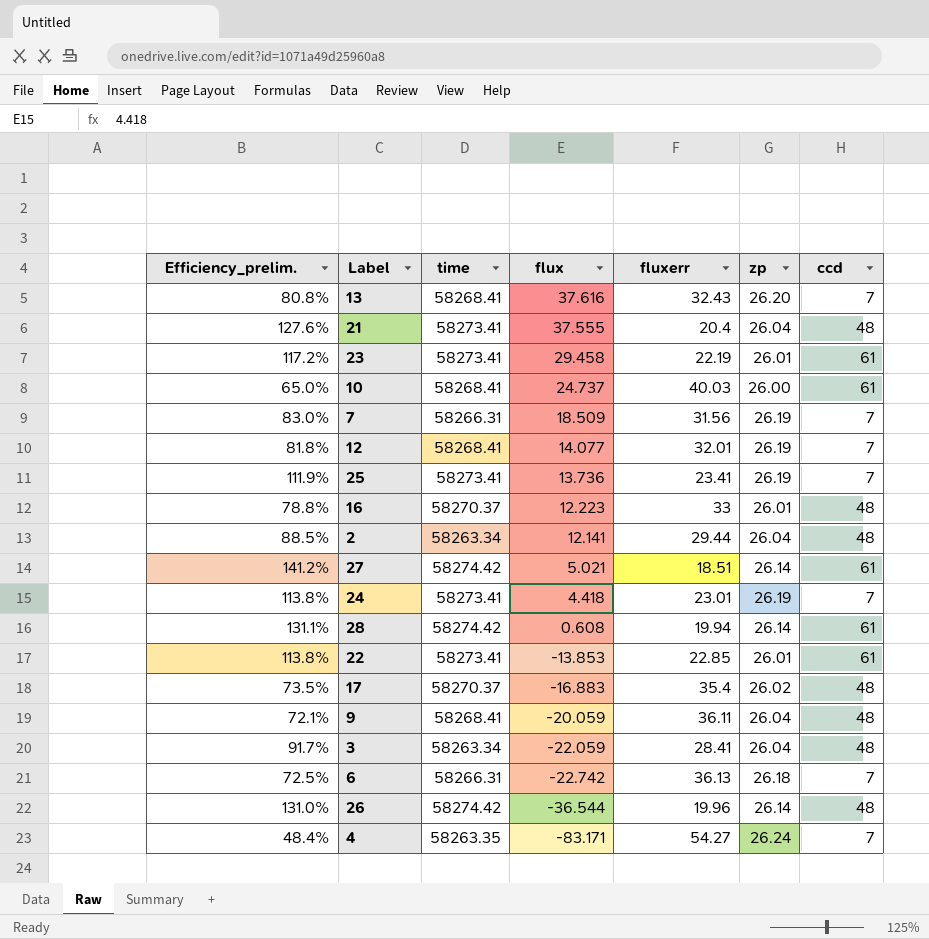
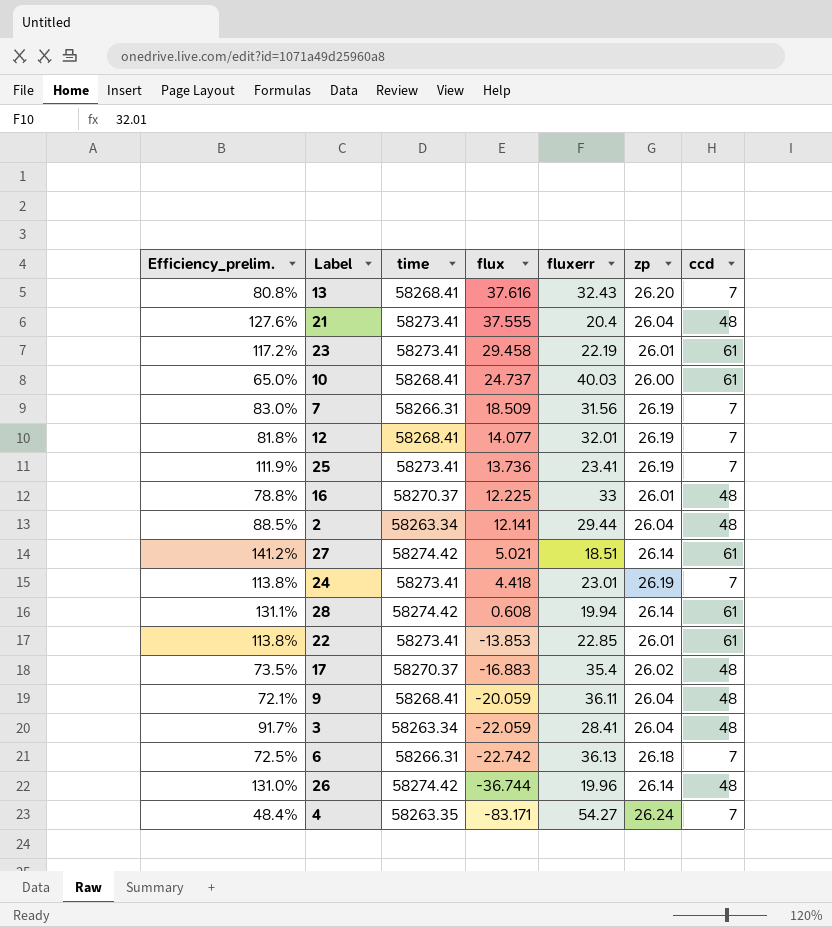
16 | flux: 12.223 -> 12.225
26 | flux: -36.544 -> -36.744

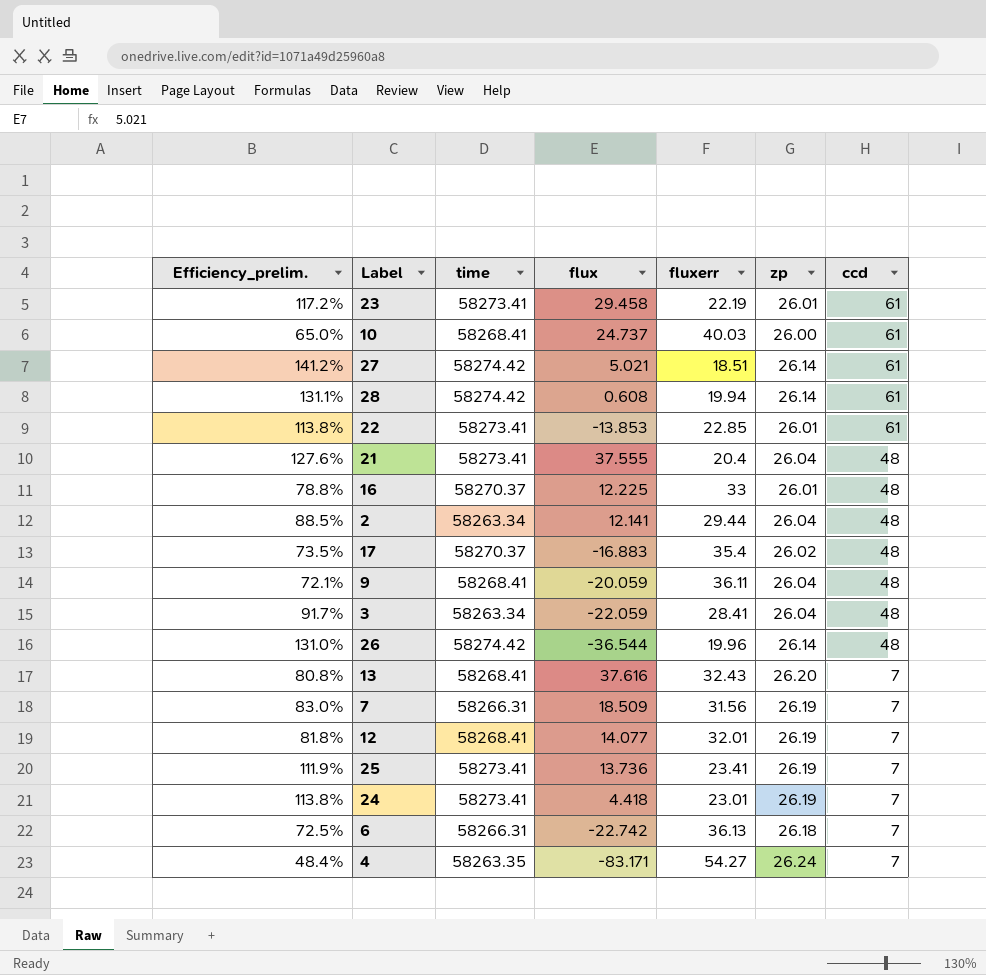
row order: flux descending -> ccd descending
26 | flux: -36.744 -> -36.544

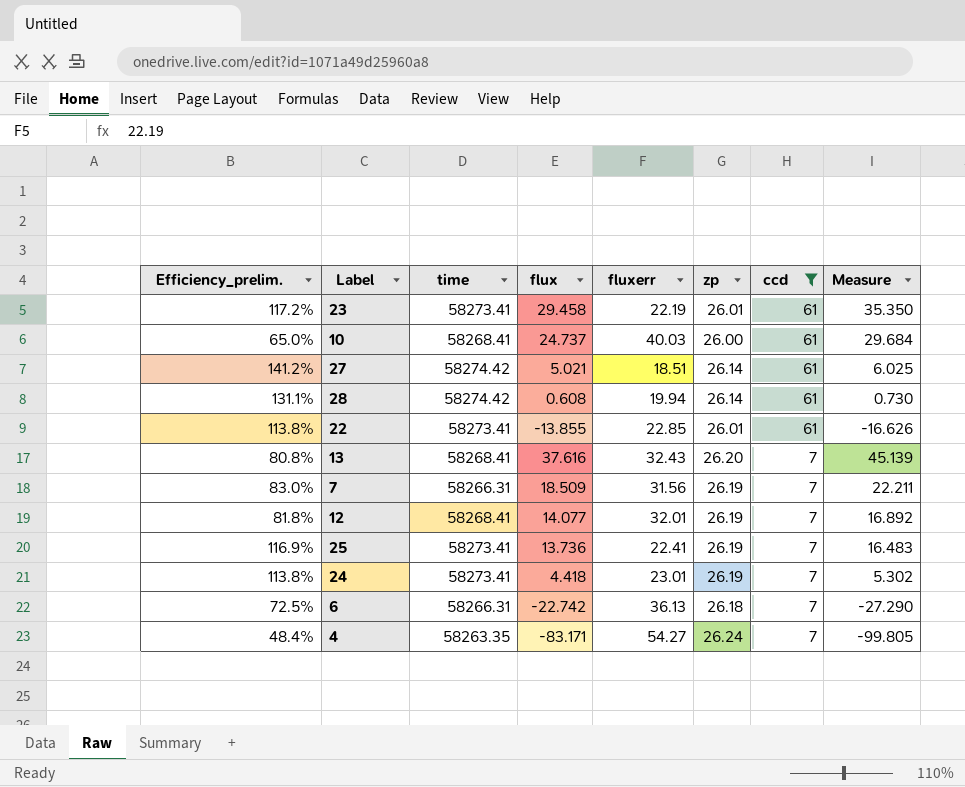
filter: none -> ccd != 48
column Measure | formula: none -> [flux] * 1.2
22 | flux: -13.853 -> -13.855
25 | Efficiency_prelim.: 111.9% -> 116.9%
25 | fluxerr: 23.41 -> 22.41

